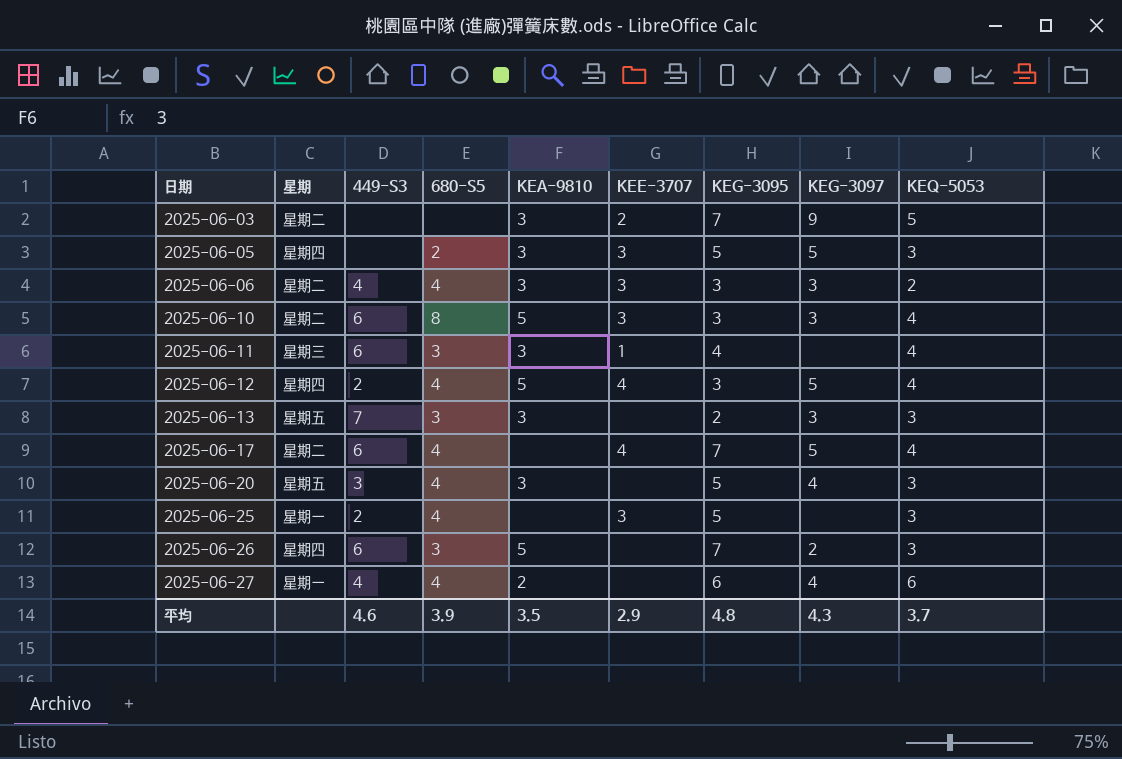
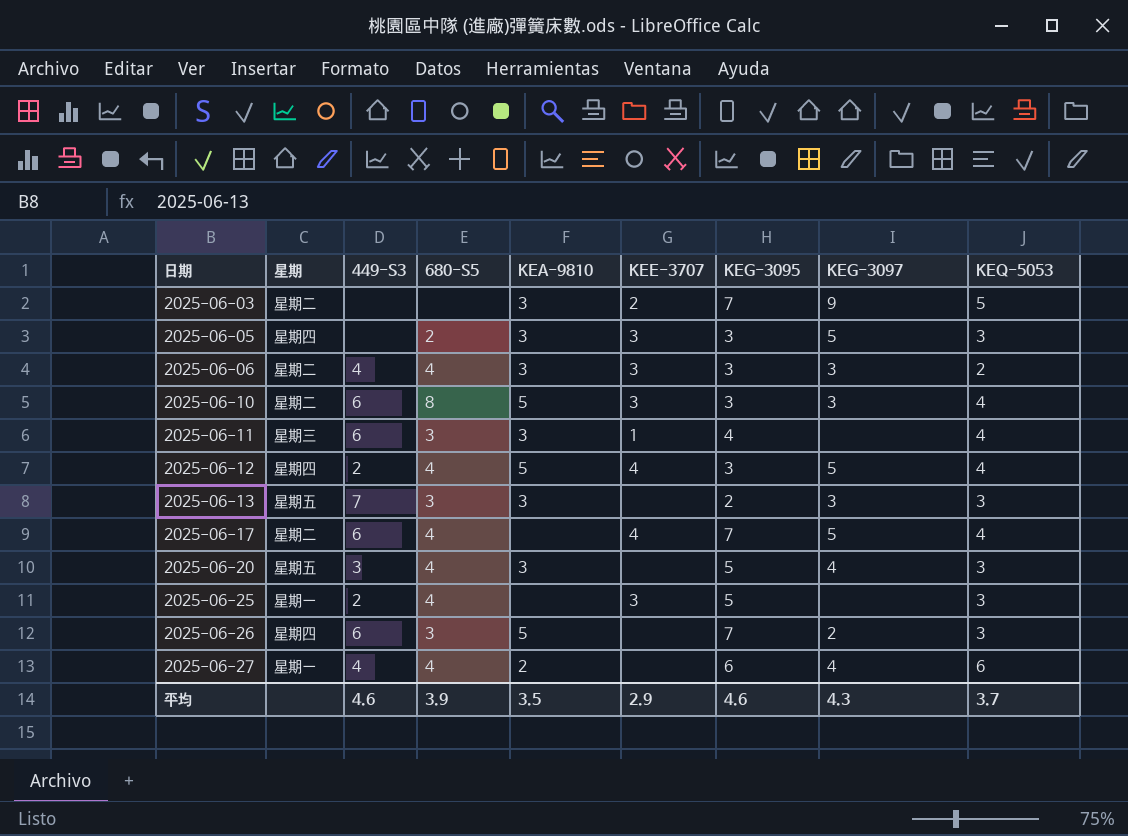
2025-06-05 | KEG-3095: 5 -> 3
平均 | KEG-3095: 4.8 -> 4.6

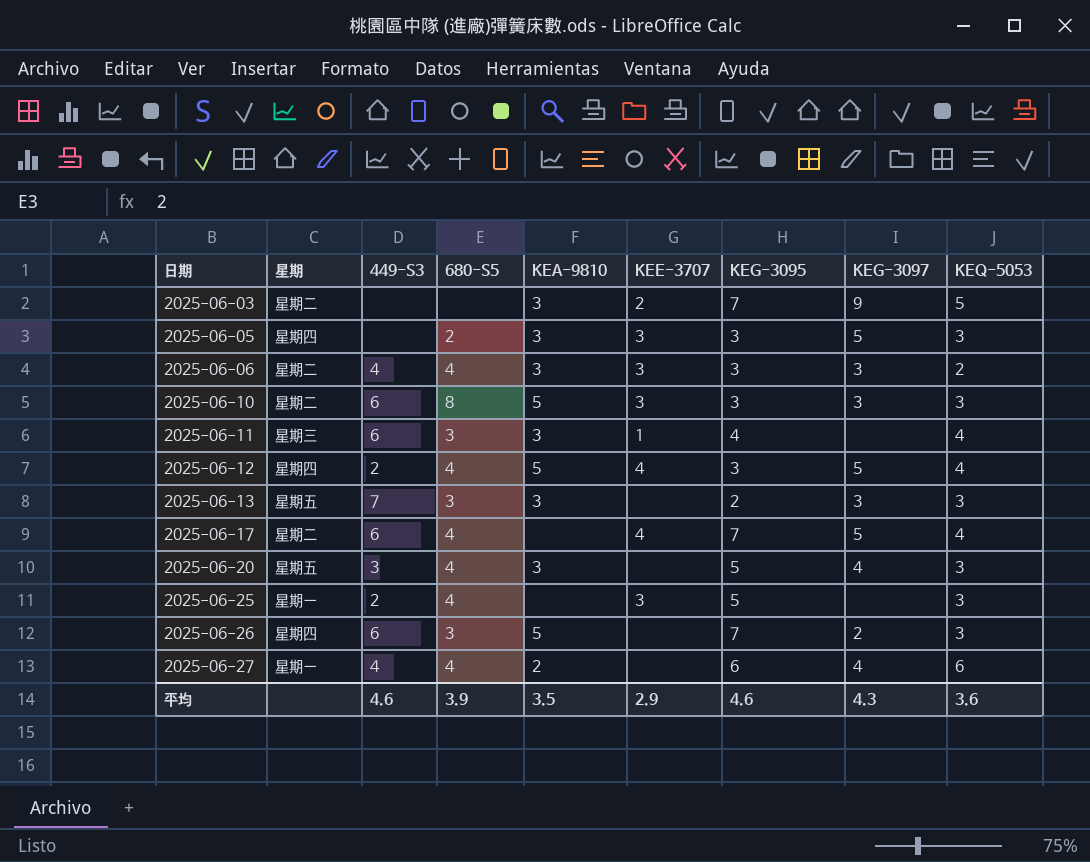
2025-06-10 | KEQ-5053: 4 -> 3
平均 | KEQ-5053: 3.7 -> 3.6

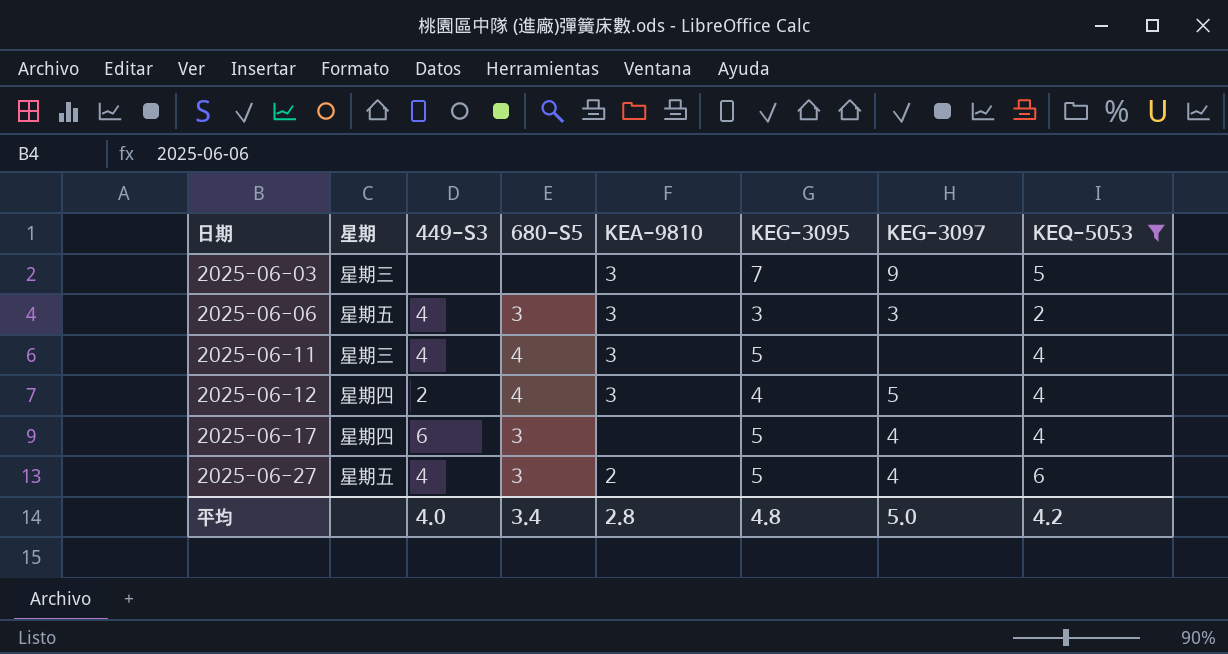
filter: none -> KEQ-5053 != 3
column KEE-3707 | position: 6 -> none
2025-06-03 | 星期: 星期二 -> 星期三
2025-06-06 | 星期: 星期二 -> 星期五
2025-06-06 | 680-S5: 4 -> 3
2025-06-11 | 449-S3: 6 -> 4
2025-06-11 | 680-S5: 3 -> 4
2025-06-11 | KEG-3095: 4 -> 5
2025-06-12 | KEA-9810: 5 -> 3
2025-06-12 | KEG-3095: 3 -> 4
2025-06-17 | 星期: 星期二 -> 星期四
2025-06-17 | 680-S5: 4 -> 3
2025-06-17 | KEG-3095: 7 -> 5
2025-06-17 | KEG-3097: 5 -> 4
2025-06-27 | 星期: 星期一 -> 星期五
2025-06-27 | 680-S5: 4 -> 3
2025-06-27 | KEG-3095: 6 -> 5
平均 | 449-S3: 4.6 -> 4.0
平均 | 680-S5: 3.9 -> 3.4
平均 | KEA-9810: 3.5 -> 2.8
平均 | KEG-3095: 4.6 -> 4.8
平均 | KEG-3097: 4.3 -> 5.0
平均 | KEQ-5053: 3.6 -> 4.2

